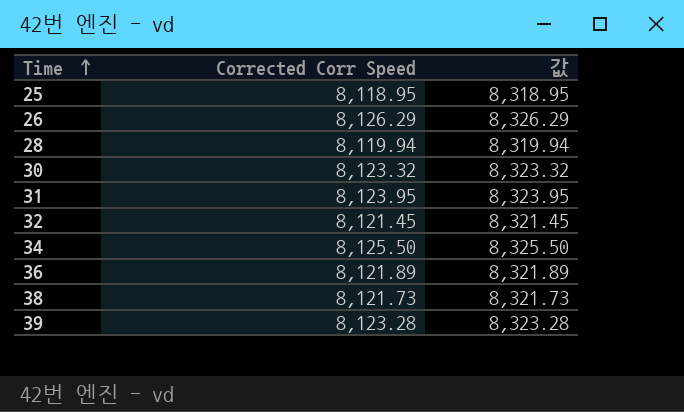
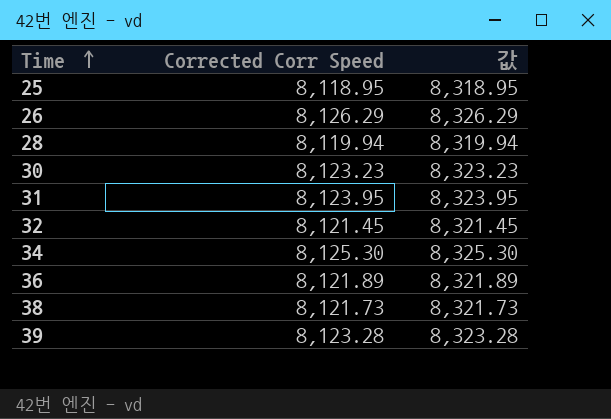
30 | Corrected Corr Speed: 8,123.32 -> 8,123.23
30 | 값: 8,323.32 -> 8,323.23
34 | Corrected Corr Speed: 8,125.50 -> 8,125.30
34 | 값: 8,325.50 -> 8,325.30

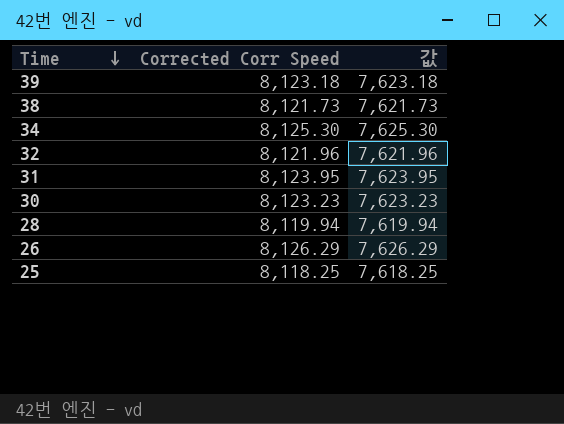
row order: Time ascending -> Time descending
column 값 | formula: [Corrected Corr Speed] + 200 -> [Corrected Corr Speed] - 500
row 36: 8,121.89 | 8,321.89 -> none
39 | Corrected Corr Speed: 8,123.28 -> 8,123.18
32 | Corrected Corr Speed: 8,121.45 -> 8,121.96
25 | Corrected Corr Speed: 8,118.95 -> 8,118.25

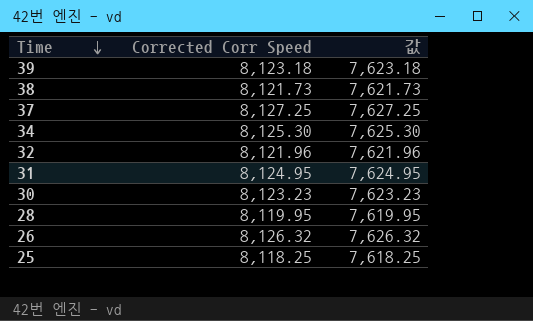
row 37: none -> 8,127.25 | 7,627.25
31 | Corrected Corr Speed: 8,123.95 -> 8,124.95
31 | 값: 7,623.95 -> 7,624.95
28 | Corrected Corr Speed: 8,119.94 -> 8,119.95
28 | 값: 7,619.94 -> 7,619.95
26 | Corrected Corr Speed: 8,126.29 -> 8,126.32
26 | 값: 7,626.29 -> 7,626.32

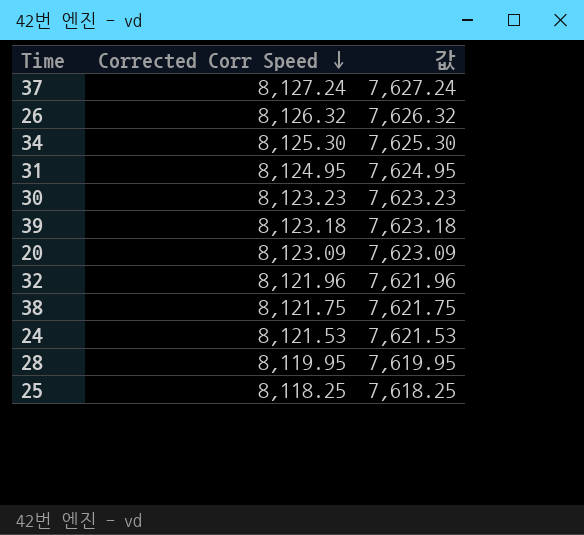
row order: Time descending -> Corrected Corr Speed descending
37 | Corrected Corr Speed: 8,127.25 -> 8,127.24
37 | 값: 7,627.25 -> 7,627.24
row 20: none -> 8,123.09 | 7,623.09
38 | Corrected Corr Speed: 8,121.73 -> 8,121.75
38 | 값: 7,621.73 -> 7,621.75
row 24: none -> 8,121.53 | 7,621.53

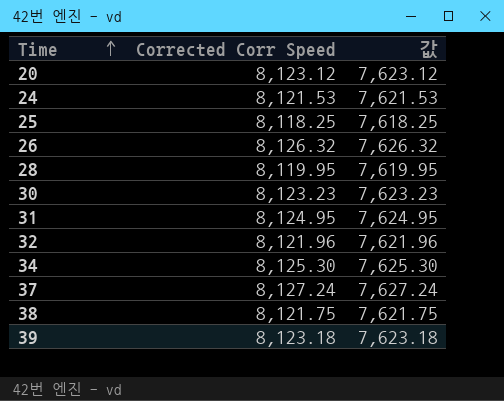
row order: Corrected Corr Speed descending -> Time ascending
20 | Corrected Corr Speed: 8,123.09 -> 8,123.12
20 | 값: 7,623.09 -> 7,623.12

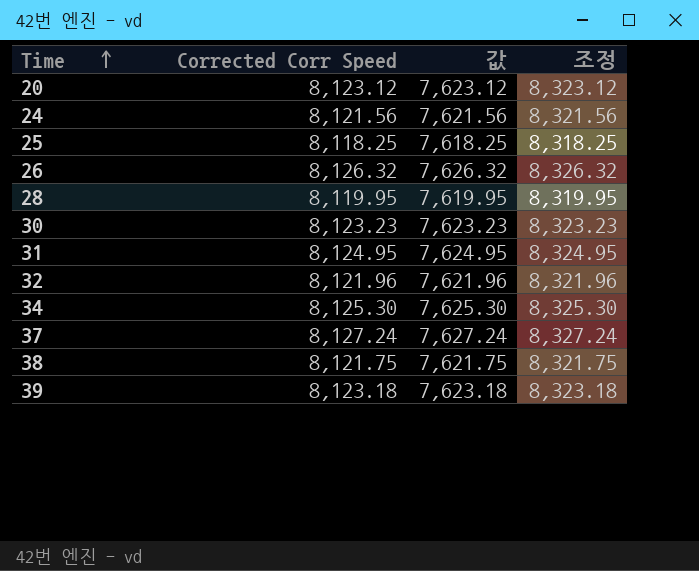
column 조정 | formula: none -> [Corrected Corr Speed] + 200
24 | Corrected Corr Speed: 8,121.53 -> 8,121.56
24 | 값: 7,621.53 -> 7,621.56

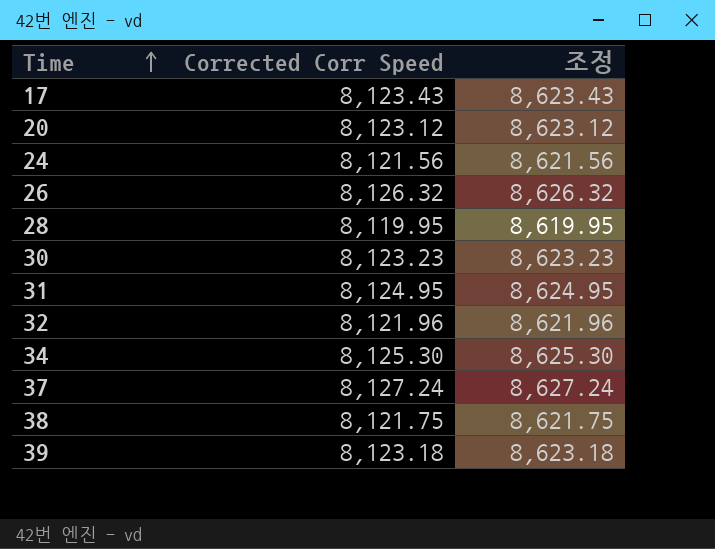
column 값 | formula: [Corrected Corr Speed] - 500 -> none
column 조정 | formula: [Corrected Corr Speed] + 200 -> [Corrected Corr Speed] + 500
row 25: 8,118.25 | 7,618.25 | 8,318.25 -> none
row 17: none -> 8,123.43 | 8,623.43

